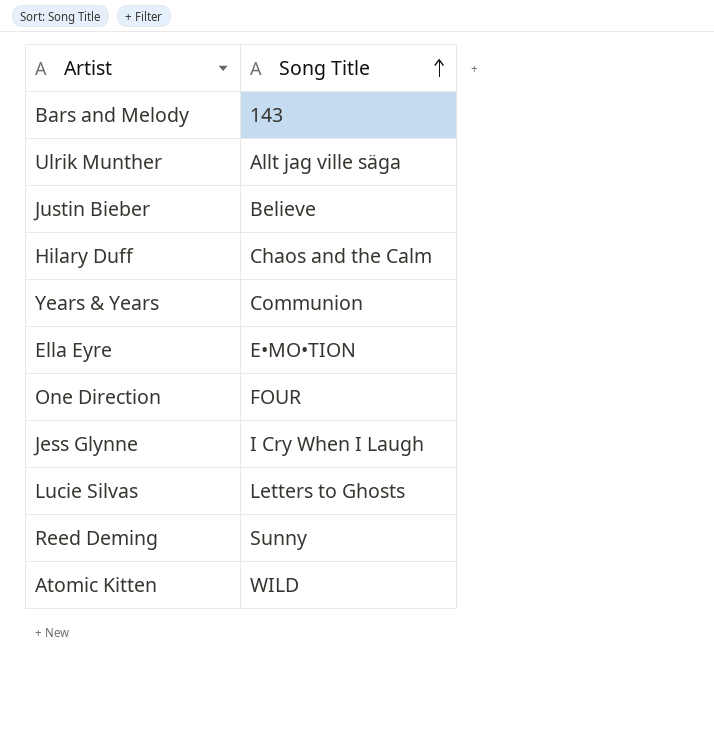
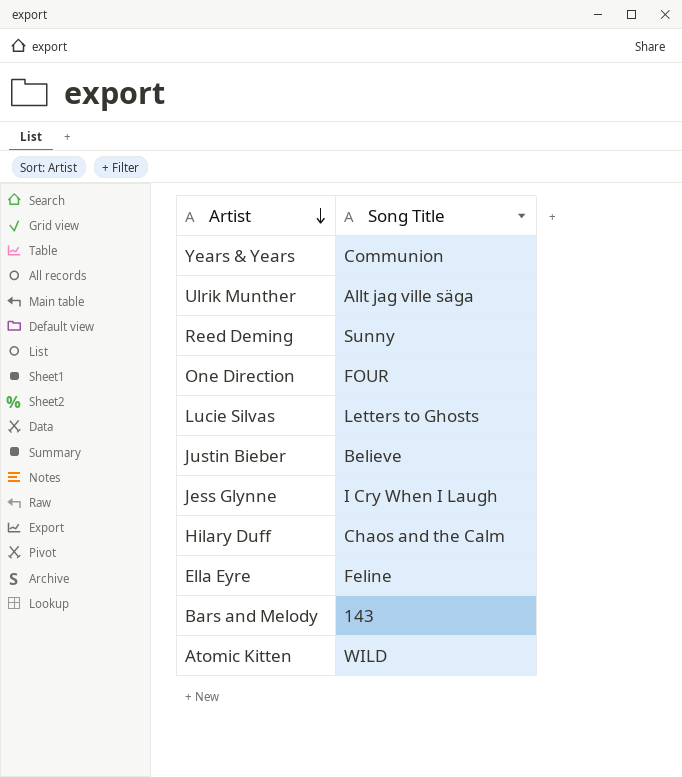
row order: Song Title ascending -> Artist descending
Ella Eyre | Song Title: E•MO•TION -> Feline

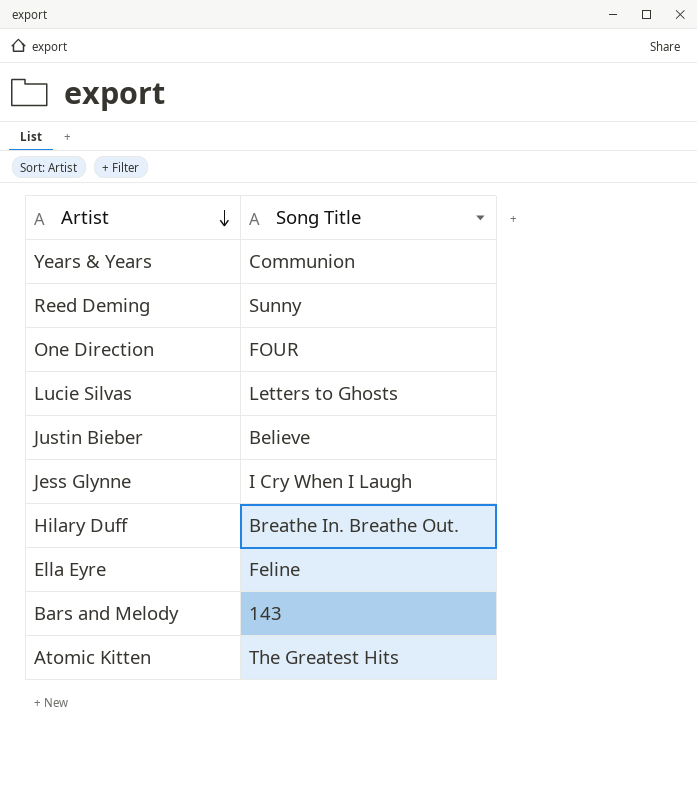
row Ulrik Munther: Allt jag ville säga -> none
Hilary Duff | Song Title: Chaos and the Calm -> Breathe In. Breathe Out.
Atomic Kitten | Song Title: WILD -> The Greatest Hits

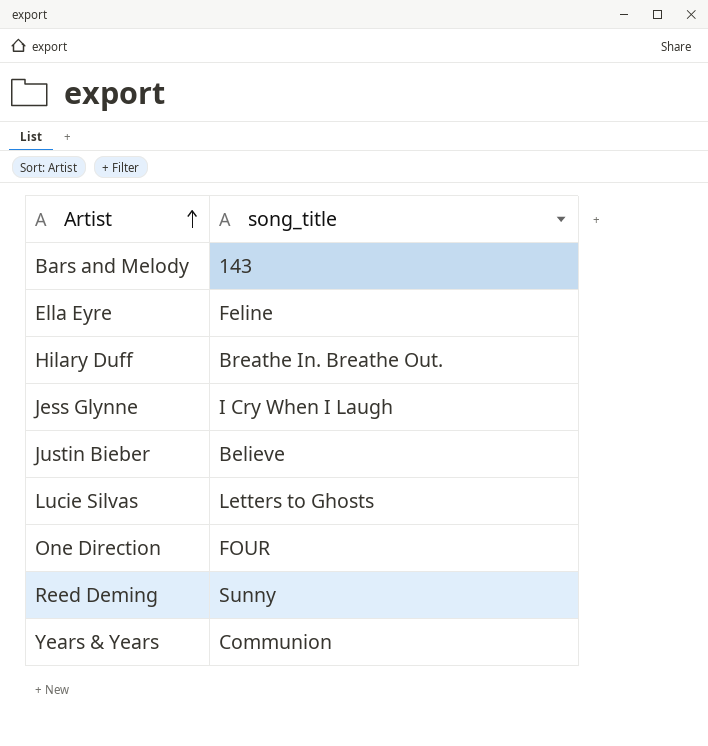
row order: Artist descending -> Artist ascending
column name: Song Title -> song_title
row Atomic Kitten: The Greatest Hits -> none

